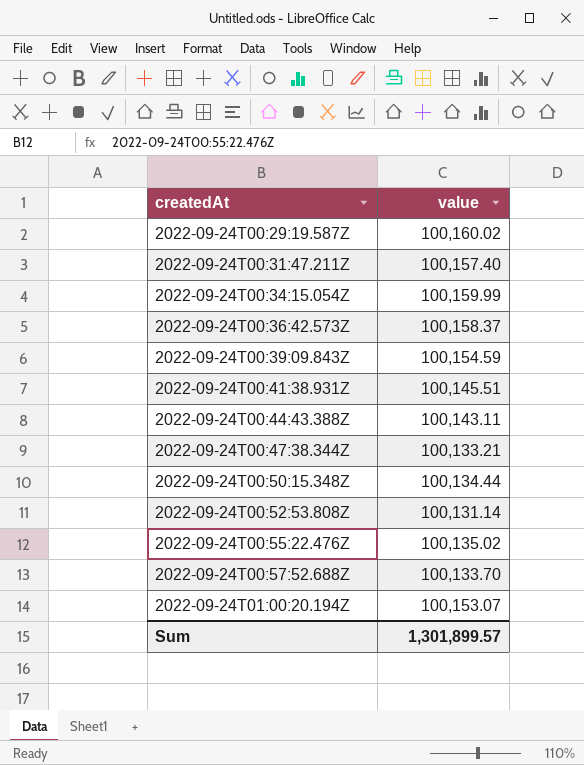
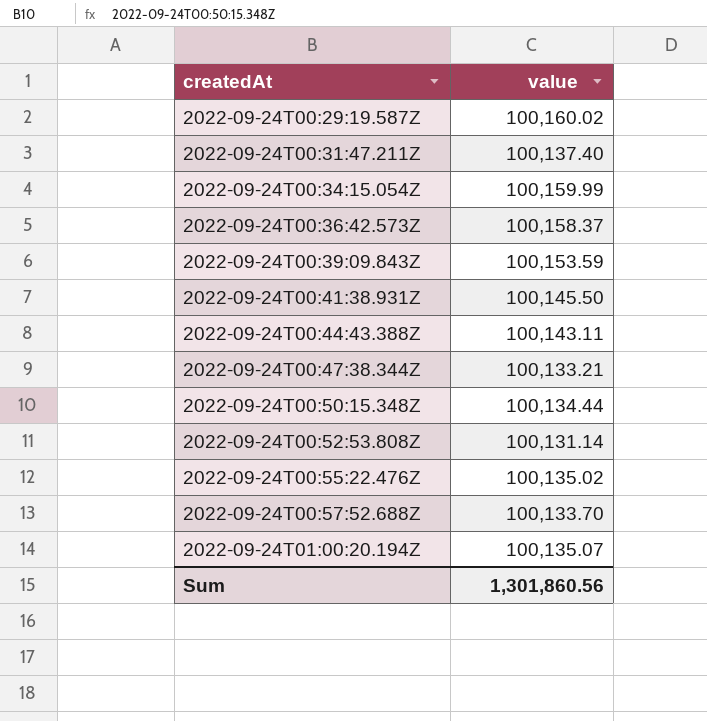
2022-09-24T00:31:47.211Z | value: 100,157.40 -> 100,137.40
2022-09-24T00:39:09.843Z | value: 100,154.59 -> 100,153.59
2022-09-24T00:41:38.931Z | value: 100,145.51 -> 100,145.50
2022-09-24T01:00:20.194Z | value: 100,153.07 -> 100,135.07
Sum | value: 1,301,899.57 -> 1,301,860.56

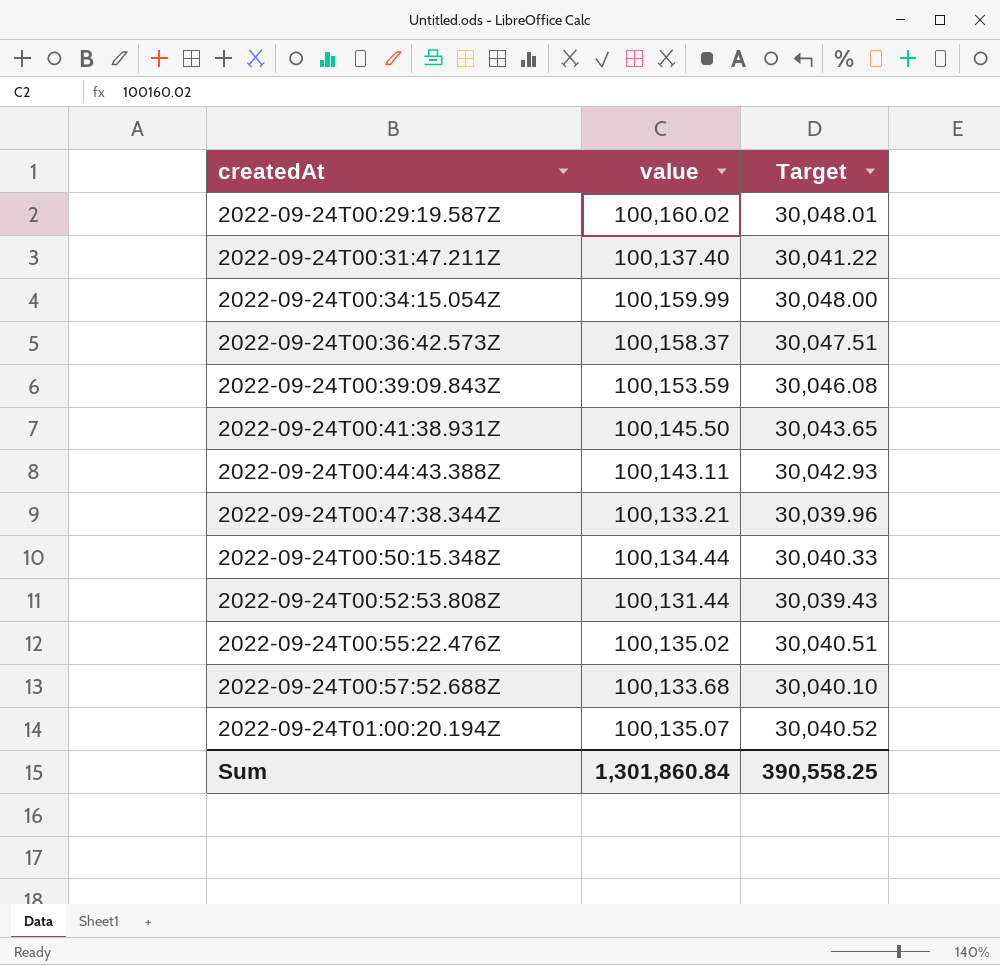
column Target | formula: none -> [value] * 0.3
2022-09-24T00:52:53.808Z | value: 100,131.14 -> 100,131.44
2022-09-24T00:57:52.688Z | value: 100,133.70 -> 100,133.68
Sum | value: 1,301,860.56 -> 1,301,860.84

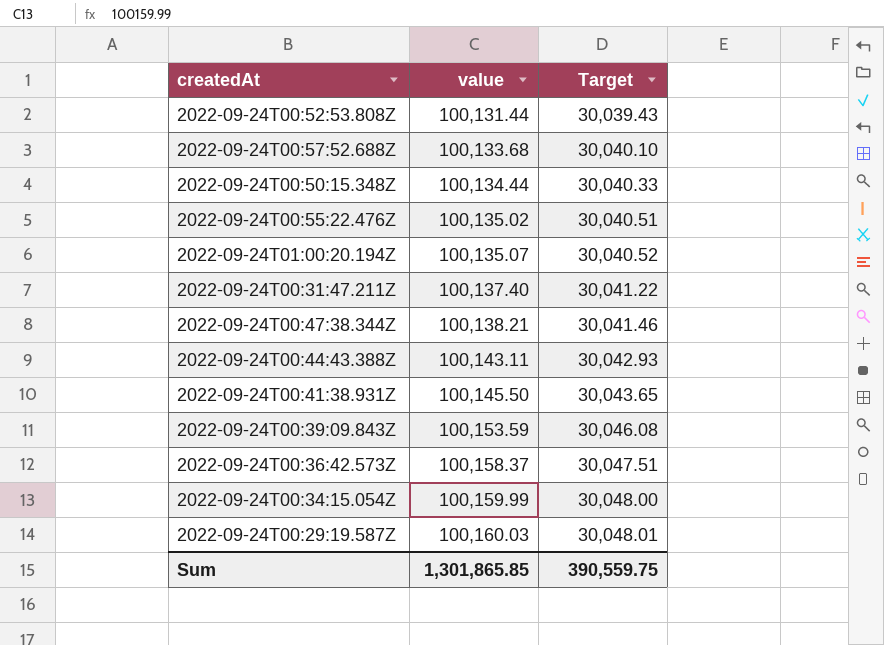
row order: createdAt ascending -> value ascending
2022-09-24T00:47:38.344Z | value: 100,133.21 -> 100,138.21
2022-09-24T00:47:38.344Z | Target: 30,039.96 -> 30,041.46
2022-09-24T00:29:19.587Z | value: 100,160.02 -> 100,160.03
Sum | value: 1,301,860.84 -> 1,301,865.85
Sum | Target: 390,558.25 -> 390,559.75

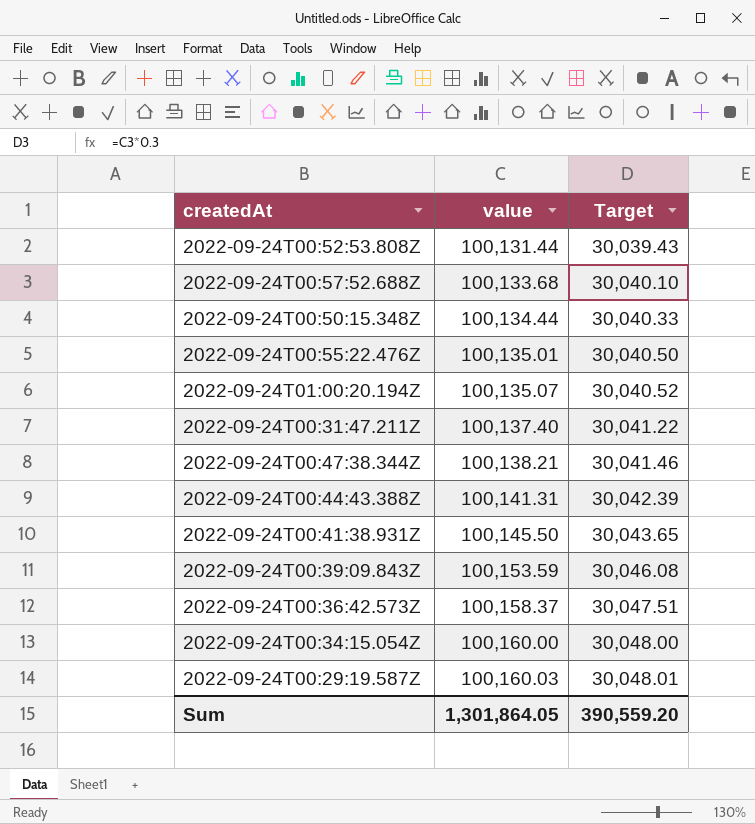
2022-09-24T00:55:22.476Z | value: 100,135.02 -> 100,135.01
2022-09-24T00:55:22.476Z | Target: 30,040.51 -> 30,040.50
2022-09-24T00:44:43.388Z | value: 100,143.11 -> 100,141.31
2022-09-24T00:44:43.388Z | Target: 30,042.93 -> 30,042.39
2022-09-24T00:34:15.054Z | value: 100,159.99 -> 100,160.00
Sum | value: 1,301,865.85 -> 1,301,864.05
Sum | Target: 390,559.75 -> 390,559.20

